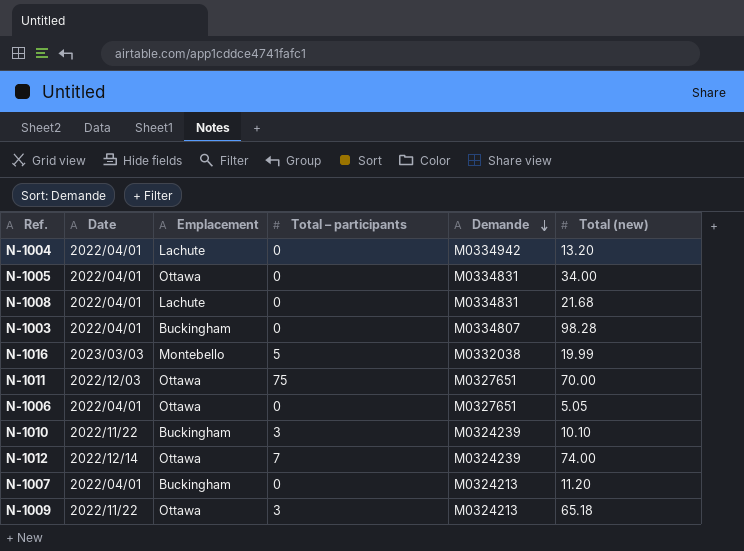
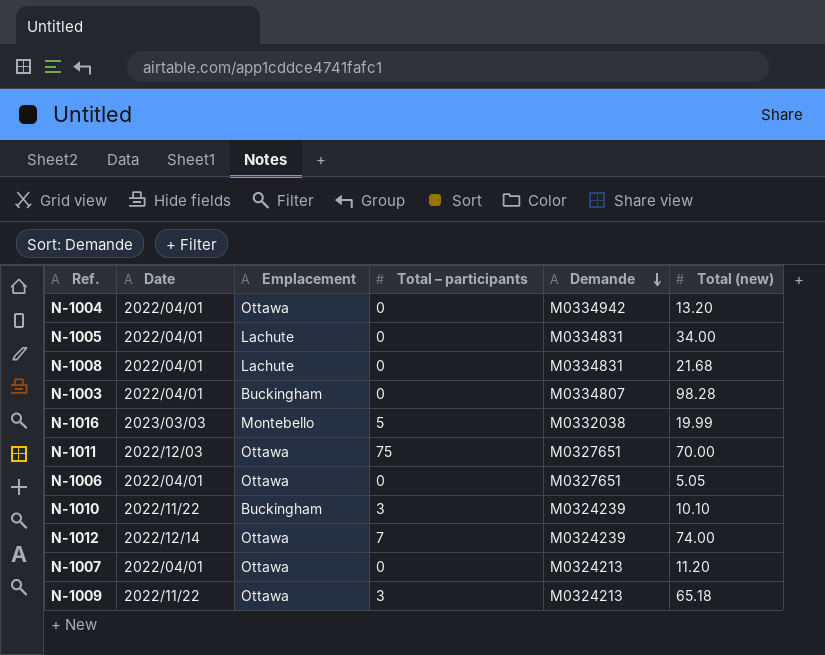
N-1004 | Emplacement: Lachute -> Ottawa
N-1005 | Emplacement: Ottawa -> Lachute
N-1007 | Emplacement: Buckingham -> Ottawa

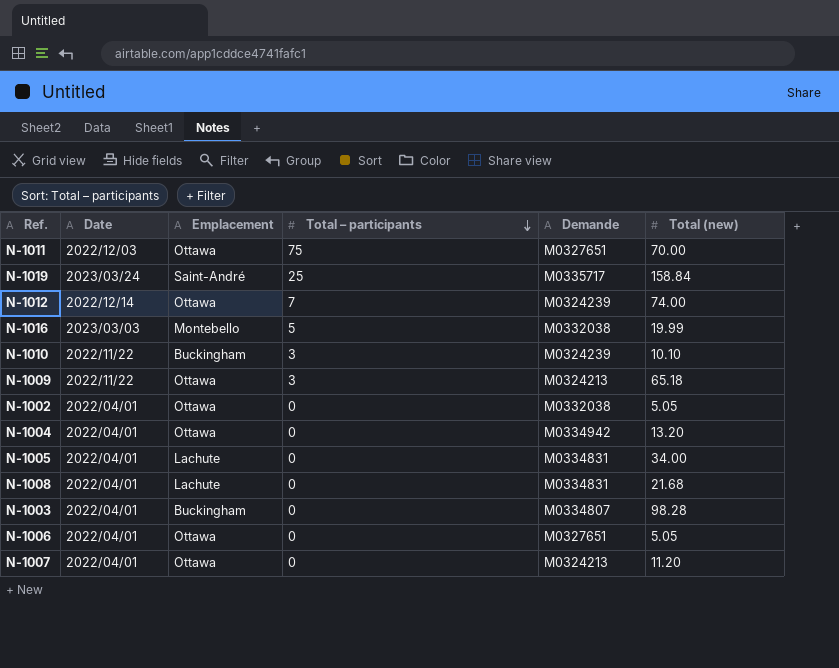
row order: Demande descending -> Total – participants descending
row N-1019: none -> 2023/03/24 | Saint-André | 25 | M0335717 | 158.84
row N-1002: none -> 2022/04/01 | Ottawa | 0 | M0332038 | 5.05

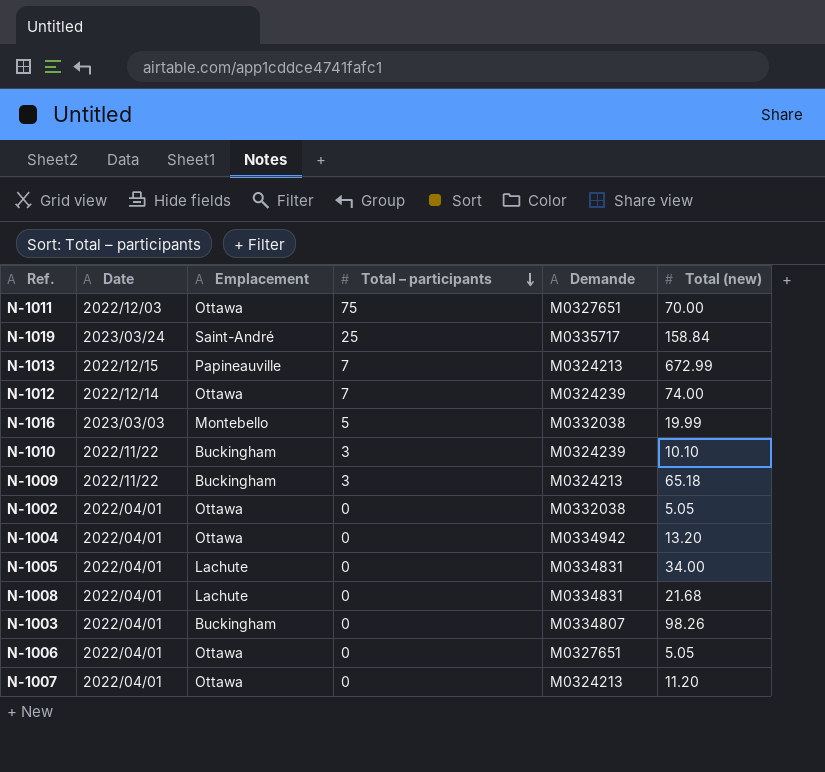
row N-1013: none -> 2022/12/15 | Papineauville | 7 | M0324213 | 672.99
N-1009 | Emplacement: Ottawa -> Buckingham
N-1003 | Total (new): 98.28 -> 98.26

